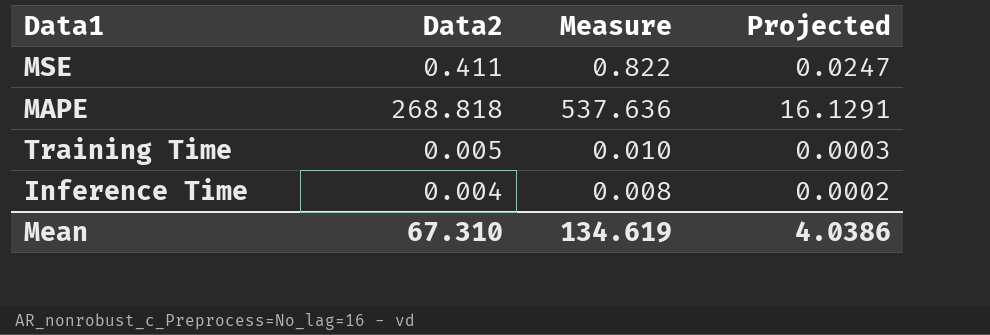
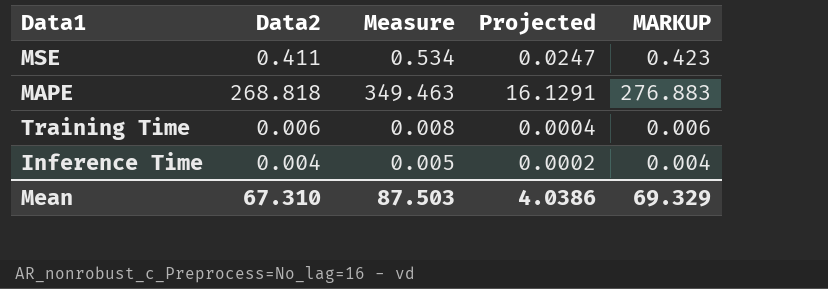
column Measure | formula: [Data2] * 2 -> [Data2] * 1.3
column MARKUP | formula: none -> [Data2] * 1.03
Training Time | Data2: 0.005 -> 0.006
Training Time | Projected: 0.0003 -> 0.0004
Mean | Measure: 134.619 -> 87.503

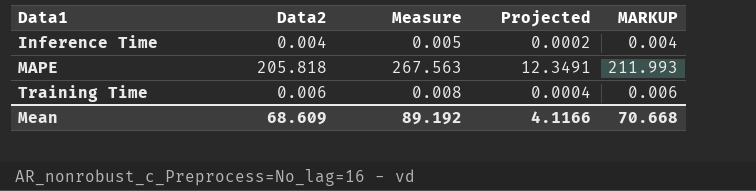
row order: none -> Data1 ascending
row MSE: 0.411 | 0.534 | 0.0247 | 0.423 -> none
MAPE | Data2: 268.818 -> 205.818
MAPE | Measure: 349.463 -> 267.563
MAPE | Projected: 16.1291 -> 12.3491
MAPE | MARKUP: 276.883 -> 211.993
Mean | Data2: 67.310 -> 68.609
Mean | Measure: 87.503 -> 89.192
Mean | Projected: 4.0386 -> 4.1166
Mean | MARKUP: 69.329 -> 70.668

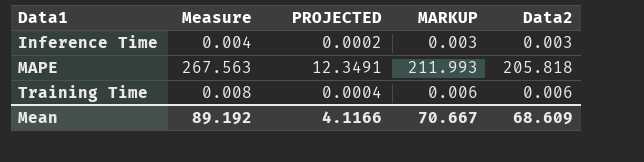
column name: Projected -> PROJECTED
column Data2 | position: 2 -> 5
Inference Time | Measure: 0.005 -> 0.004
Inference Time | MARKUP: 0.004 -> 0.003
Inference Time | Data2: 0.004 -> 0.003
Mean | MARKUP: 70.668 -> 70.667

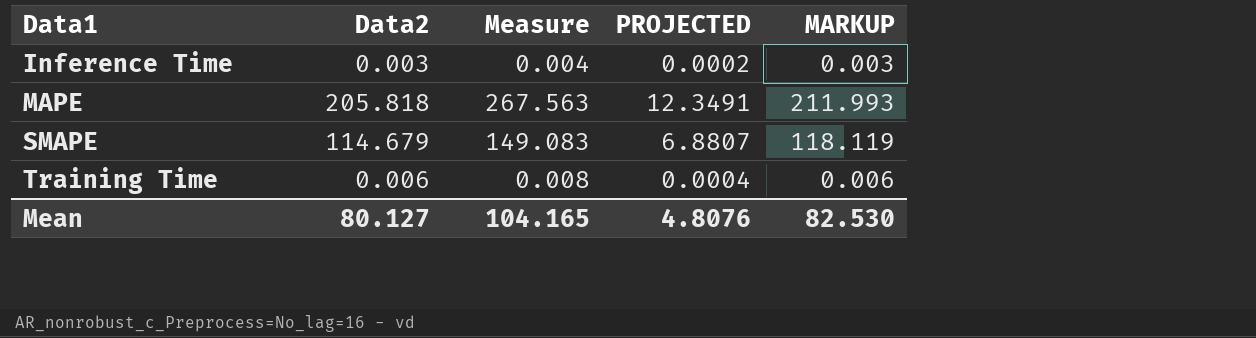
column Data2 | position: 5 -> 2
row SMAPE: none -> 114.679 | 149.083 | 6.8807 | 118.119
Mean | Data2: 68.609 -> 80.127
Mean | Measure: 89.192 -> 104.165
Mean | PROJECTED: 4.1166 -> 4.8076
Mean | MARKUP: 70.667 -> 82.530

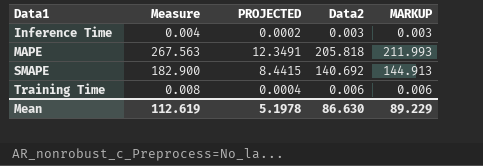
column Data2 | position: 2 -> 4
SMAPE | Measure: 149.083 -> 182.900
SMAPE | PROJECTED: 6.8807 -> 8.4415
SMAPE | Data2: 114.679 -> 140.692
SMAPE | MARKUP: 118.119 -> 144.913
Mean | Measure: 104.165 -> 112.619
Mean | PROJECTED: 4.8076 -> 5.1978
Mean | Data2: 80.127 -> 86.630
Mean | MARKUP: 82.530 -> 89.229

